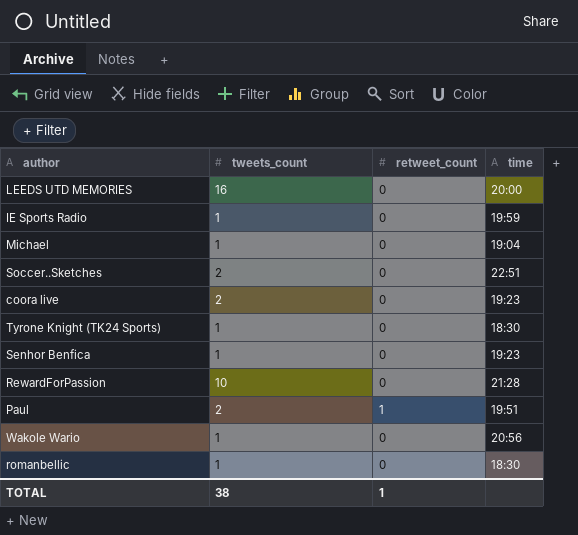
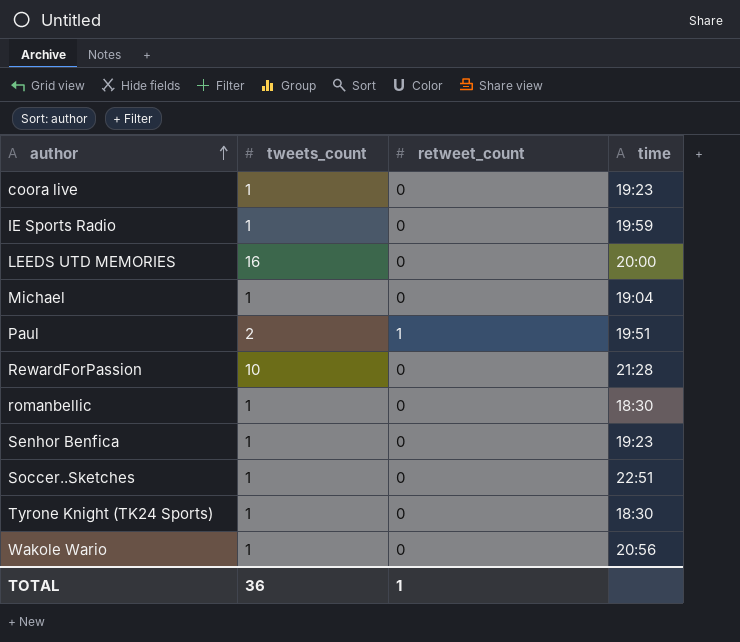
row order: none -> author ascending
coora live | tweets_count: 2 -> 1
Soccer..Sketches | tweets_count: 2 -> 1
TOTAL | tweets_count: 38 -> 36

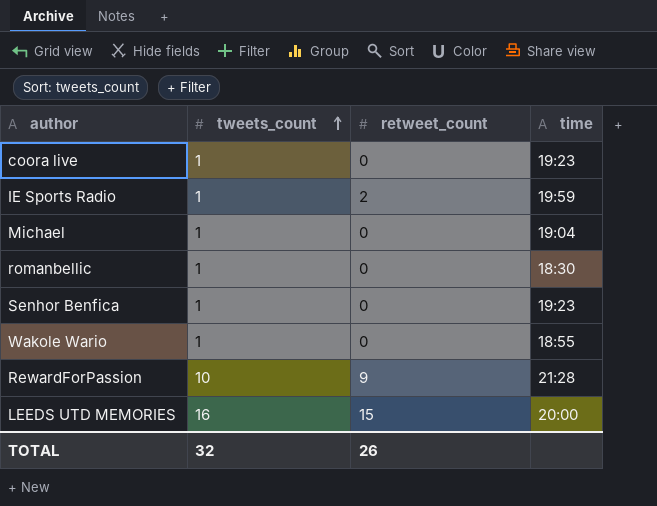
row order: author ascending -> tweets_count ascending
row Paul: 2 | 1 | 19:51 -> none
row Soccer..Sketches: 1 | 0 | 22:51 -> none
row Tyrone Knight (TK24 Sports): 1 | 0 | 18:30 -> none
IE Sports Radio | retweet_count: 0 -> 2
Wakole Wario | time: 20:56 -> 18:55
RewardForPassion | retweet_count: 0 -> 9
LEEDS UTD MEMORIES | retweet_count: 0 -> 15
TOTAL | tweets_count: 36 -> 32
TOTAL | retweet_count: 1 -> 26

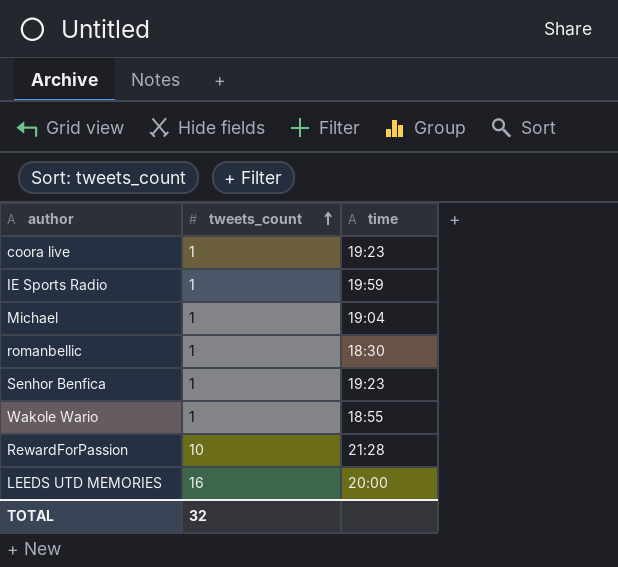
column retweet_count | position: 3 -> none

